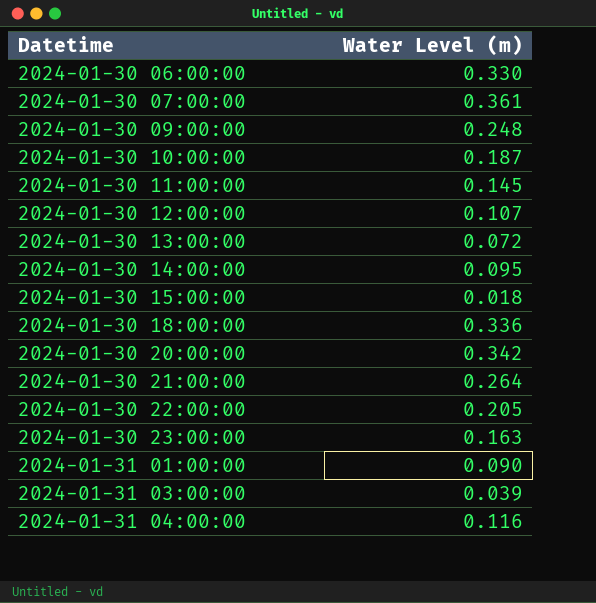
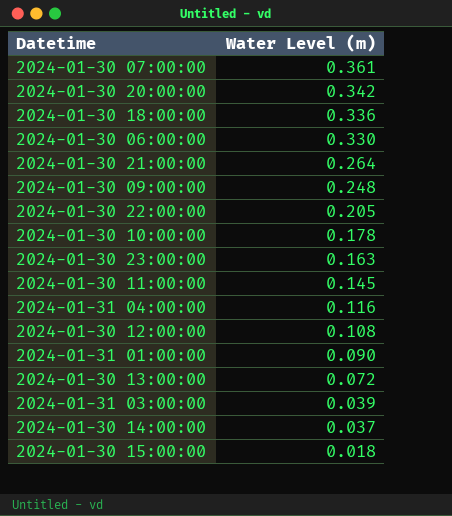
row order: Datetime ascending -> Water Level (m) descending
2024-01-30 10:00:00 | Water Level (m): 0.187 -> 0.178
2024-01-30 12:00:00 | Water Level (m): 0.107 -> 0.108
2024-01-30 14:00:00 | Water Level (m): 0.095 -> 0.037

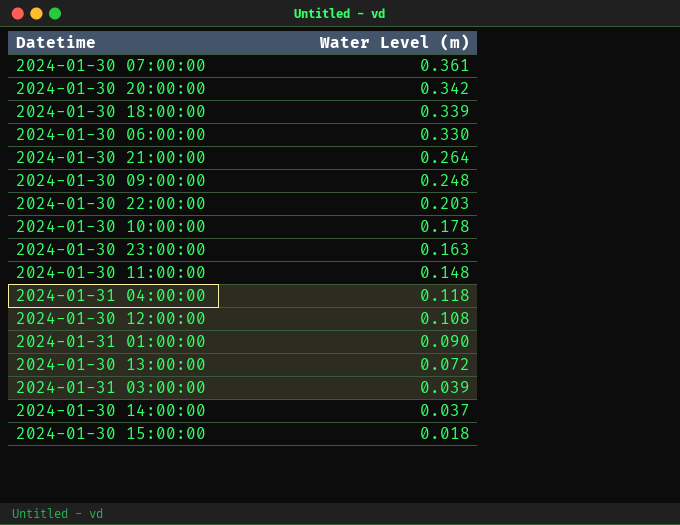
2024-01-30 18:00:00 | Water Level (m): 0.336 -> 0.339
2024-01-30 22:00:00 | Water Level (m): 0.205 -> 0.203
2024-01-30 11:00:00 | Water Level (m): 0.145 -> 0.148
2024-01-31 04:00:00 | Water Level (m): 0.116 -> 0.118

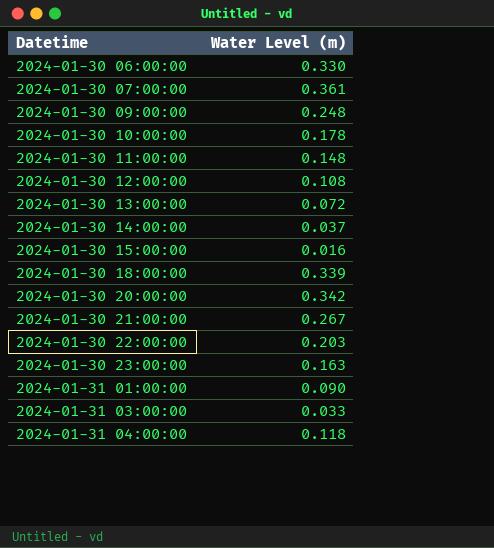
row order: Water Level (m) descending -> Datetime ascending
2024-01-30 15:00:00 | Water Level (m): 0.018 -> 0.016
2024-01-30 21:00:00 | Water Level (m): 0.264 -> 0.267
2024-01-31 03:00:00 | Water Level (m): 0.039 -> 0.033

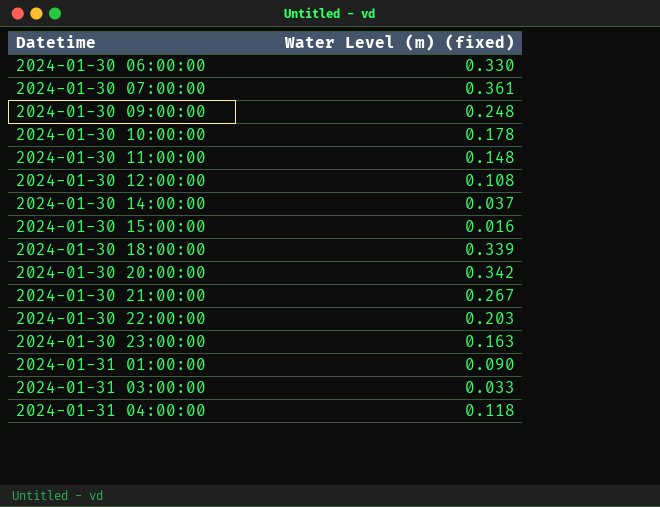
column name: Water Level (m) -> Water Level (m) (fixed)
row 2024-01-30 13:00:00: 0.072 -> none

